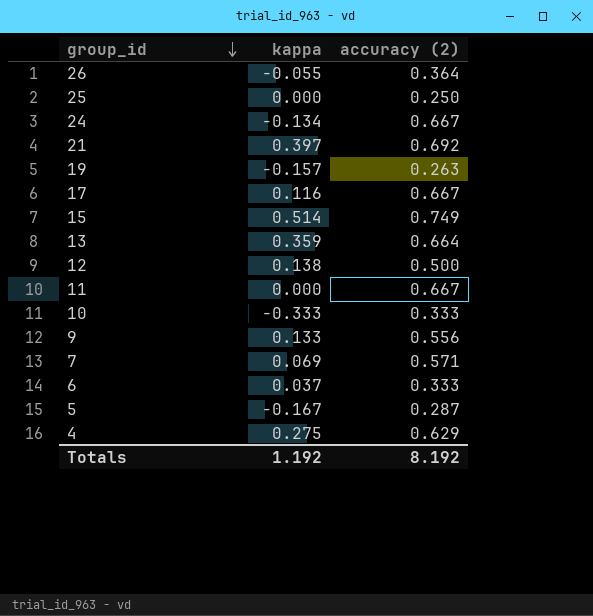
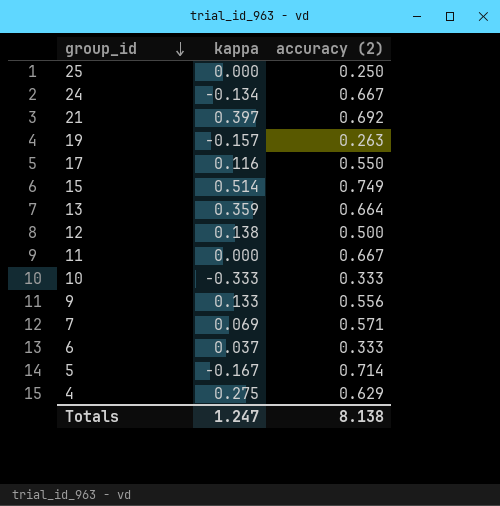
row 26: -0.055 | 0.364 -> none
17 | accuracy (2): 0.667 -> 0.550
5 | accuracy (2): 0.287 -> 0.714
Totals | kappa: 1.192 -> 1.247
Totals | accuracy (2): 8.192 -> 8.138

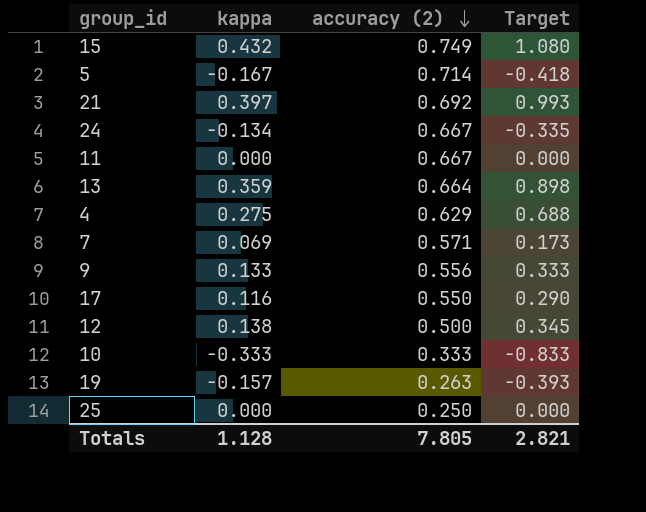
row order: group_id descending -> accuracy (2) descending
column Target | formula: none -> [kappa] * 2.5
row 6: 0.037 | 0.333 -> none
15 | kappa: 0.514 -> 0.432
Totals | kappa: 1.247 -> 1.128
Totals | accuracy (2): 8.138 -> 7.805

